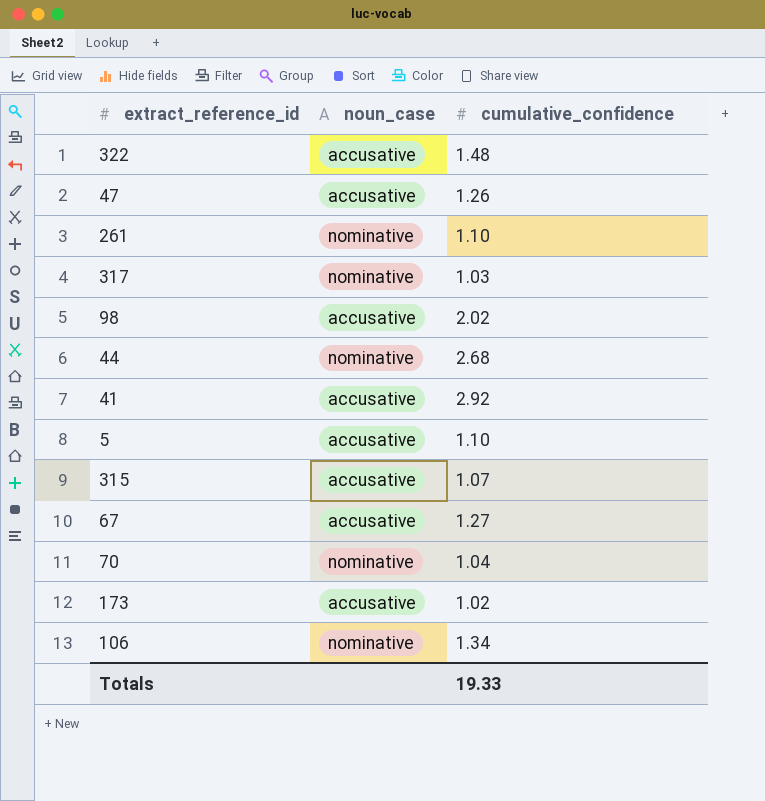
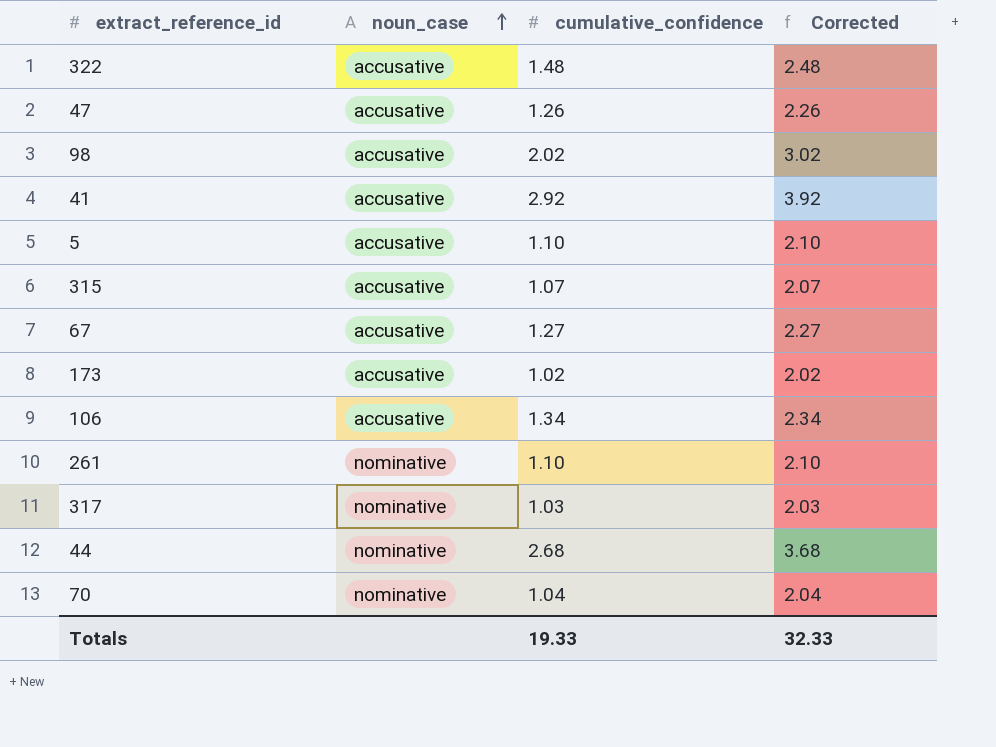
row order: none -> noun_case ascending
column Corrected | formula: none -> [cumulative_confidence] + 1
106 | noun_case: nominative -> accusative

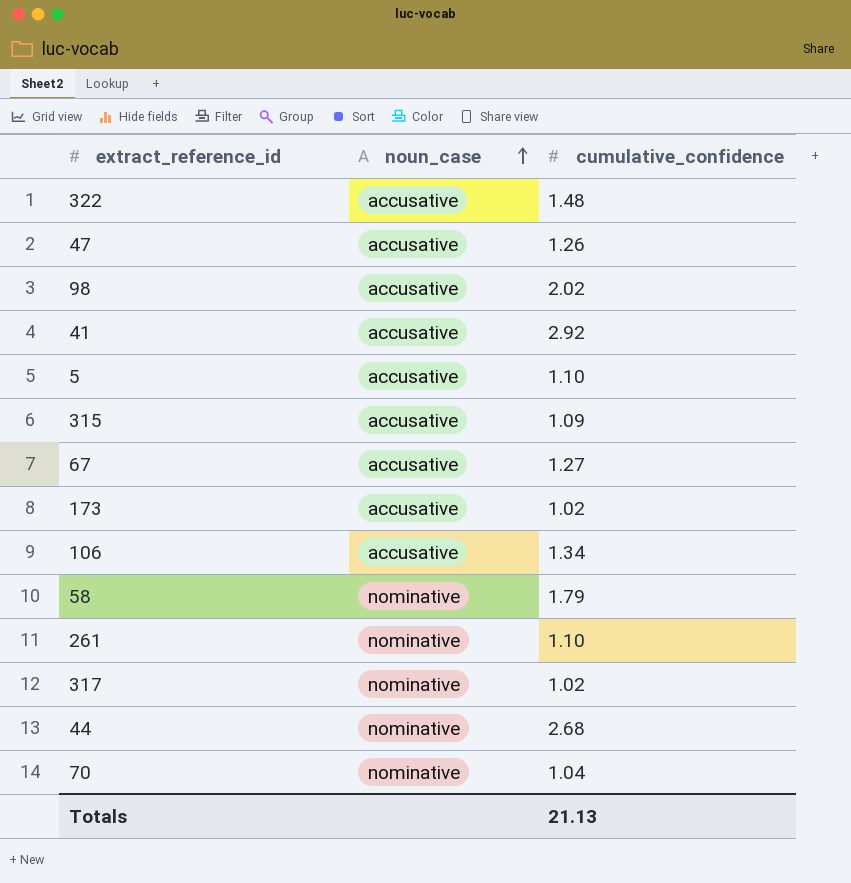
column Corrected | formula: [cumulative_confidence] + 1 -> none
315 | cumulative_confidence: 1.07 -> 1.09
row 58: none -> nominative | 1.79
317 | cumulative_confidence: 1.03 -> 1.02
Totals | cumulative_confidence: 19.33 -> 21.13

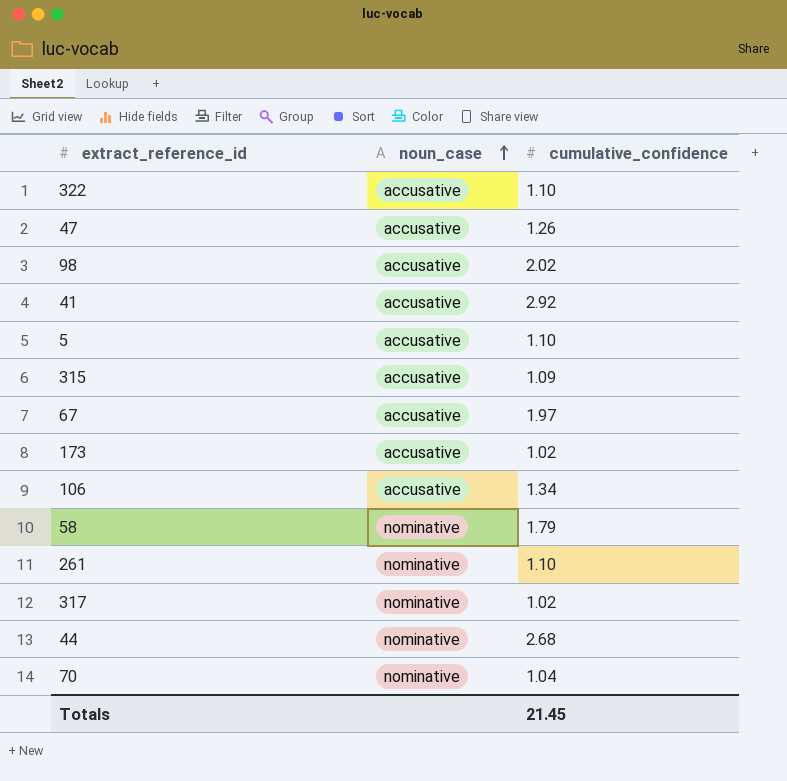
322 | cumulative_confidence: 1.48 -> 1.10
67 | cumulative_confidence: 1.27 -> 1.97
Totals | cumulative_confidence: 21.13 -> 21.45

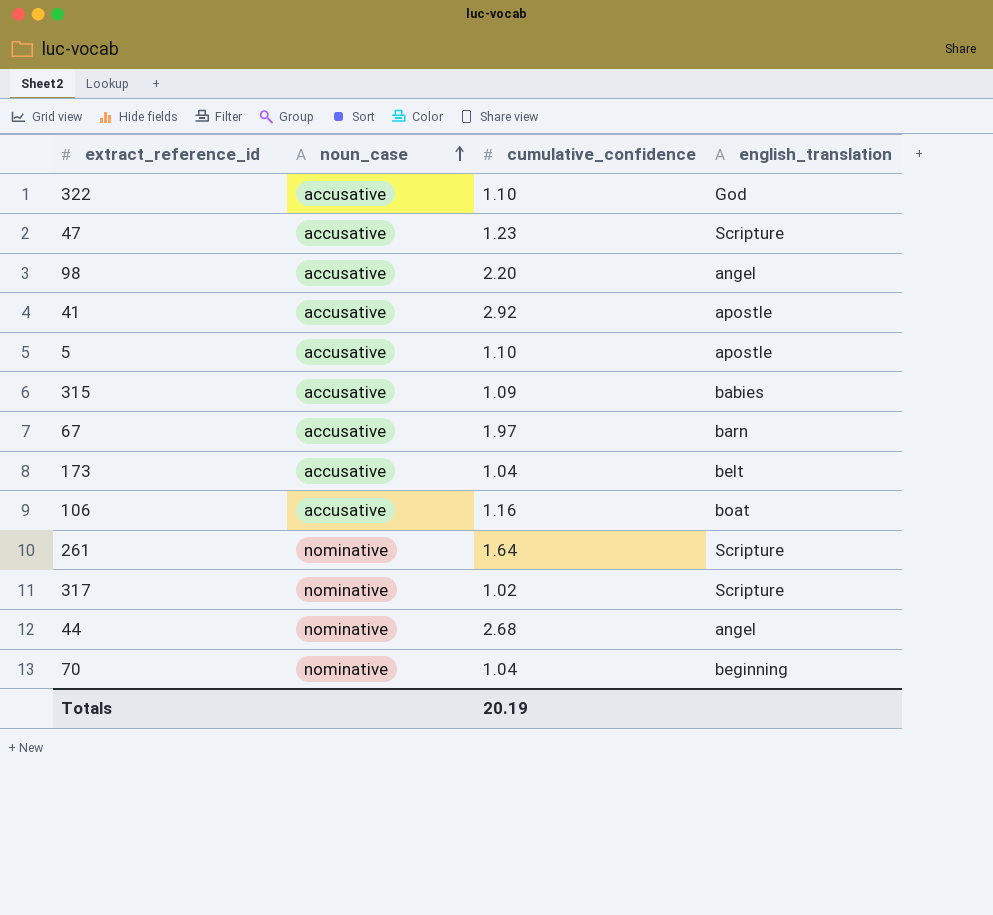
column english_translation | position: none -> 4
row 58: nominative | 1.79 -> none
47 | cumulative_confidence: 1.26 -> 1.23
98 | cumulative_confidence: 2.02 -> 2.20
173 | cumulative_confidence: 1.02 -> 1.04
106 | cumulative_confidence: 1.34 -> 1.16
261 | cumulative_confidence: 1.10 -> 1.64
Totals | cumulative_confidence: 21.45 -> 20.19

